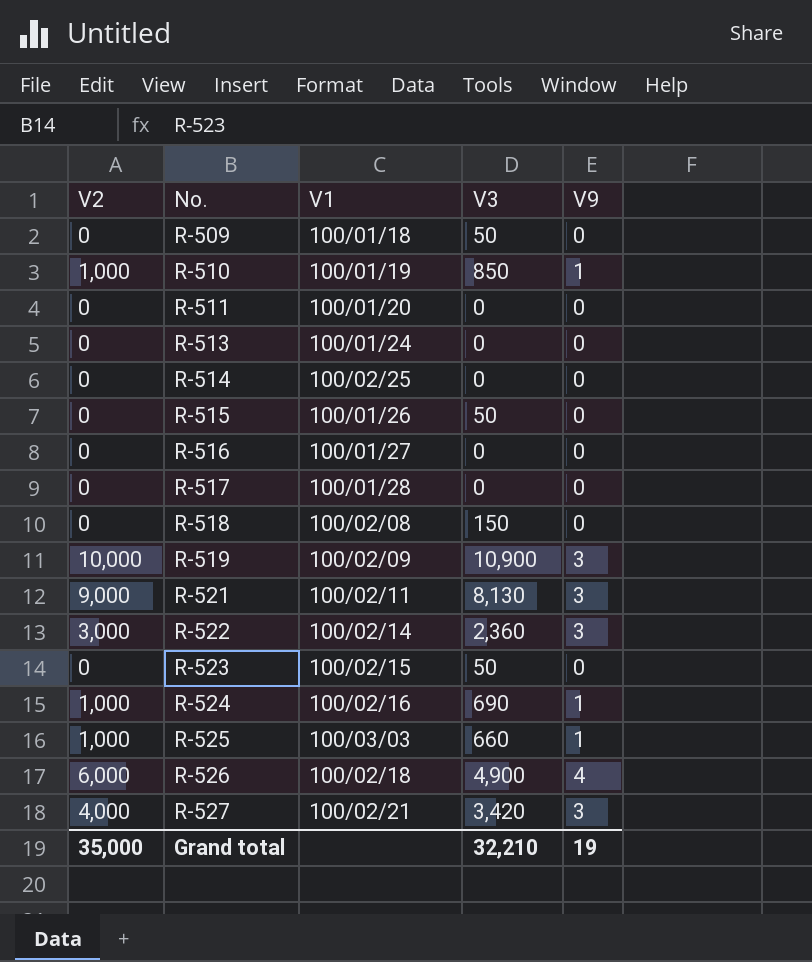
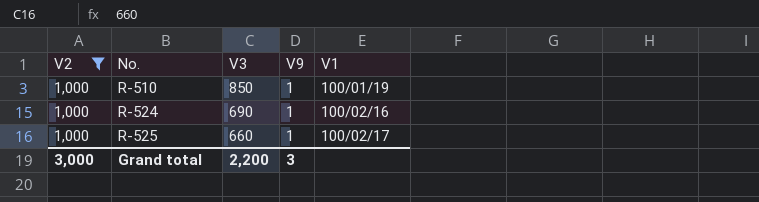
filter: none -> V2 = 1,000
column V1 | position: 3 -> 5
R-525 | V1: 100/03/03 -> 100/02/17
Grand total | V2: 35,000 -> 3,000
Grand total | V3: 32,210 -> 2,200
Grand total | V9: 19 -> 3

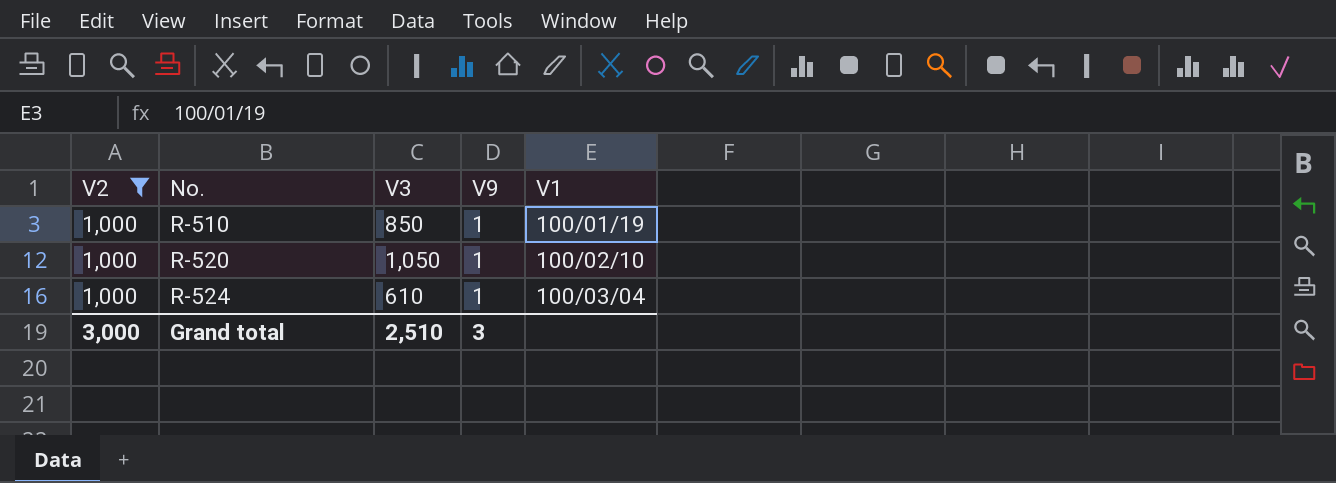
row R-525: 1,000 | 660 | 1 | 100/02/17 -> none
row R-520: none -> 1,000 | 1,050 | 1 | 100/02/10
R-524 | V3: 690 -> 610
R-524 | V1: 100/02/16 -> 100/03/04
Grand total | V3: 2,200 -> 2,510

